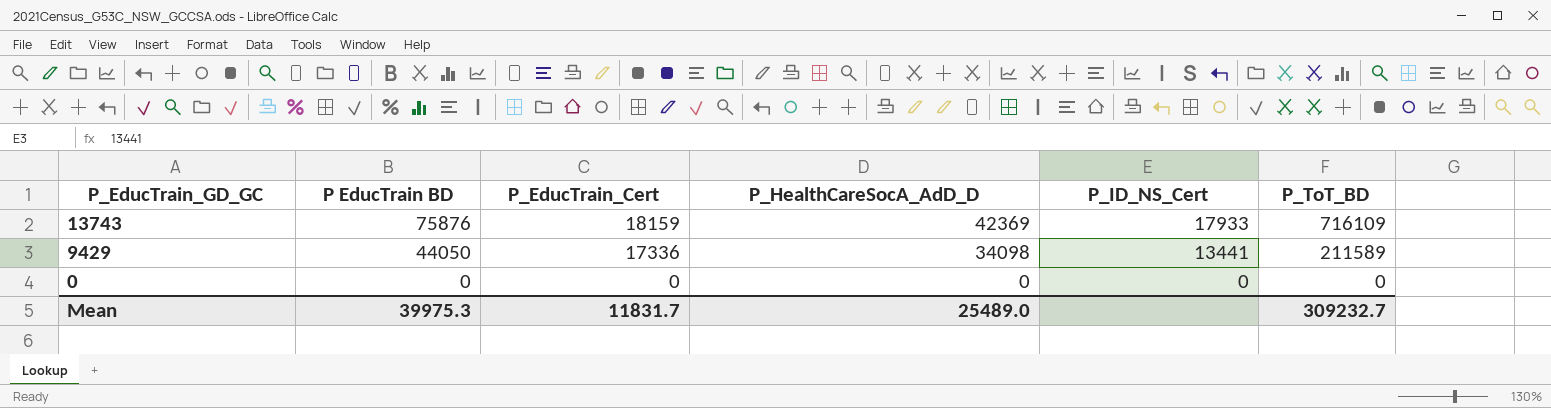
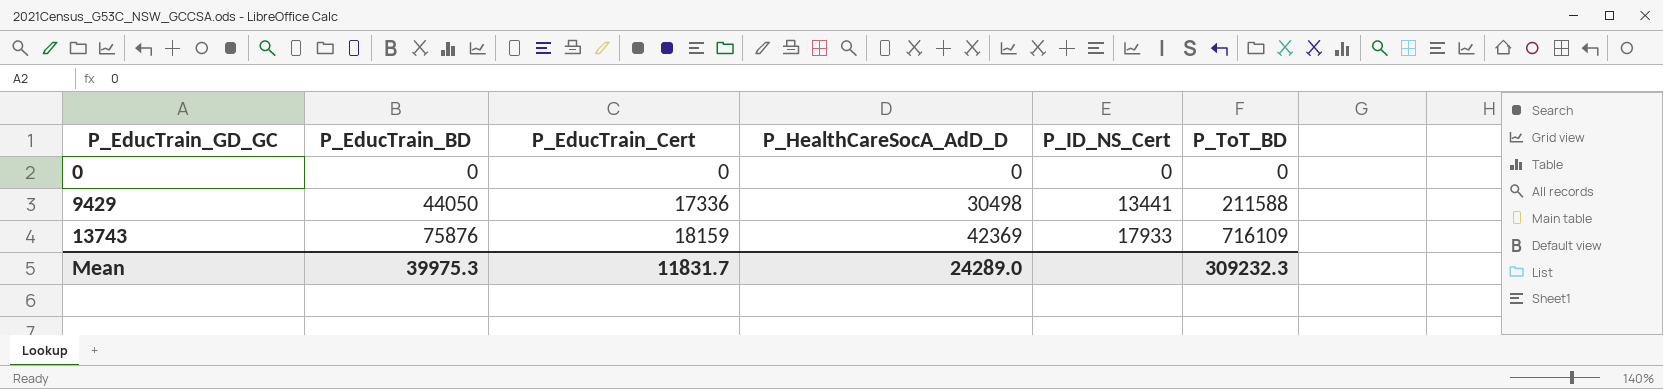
row order: P_EducTrain_GD_GC descending -> P_EducTrain_GD_GC ascending
column name: P EducTrain BD -> P_EducTrain_BD
9429 | P_HealthCareSocA_AdD_D: 34098 -> 30498
9429 | P_ToT_BD: 211589 -> 211588
Mean | P_HealthCareSocA_AdD_D: 25489.0 -> 24289.0
Mean | P_ToT_BD: 309232.7 -> 309232.3

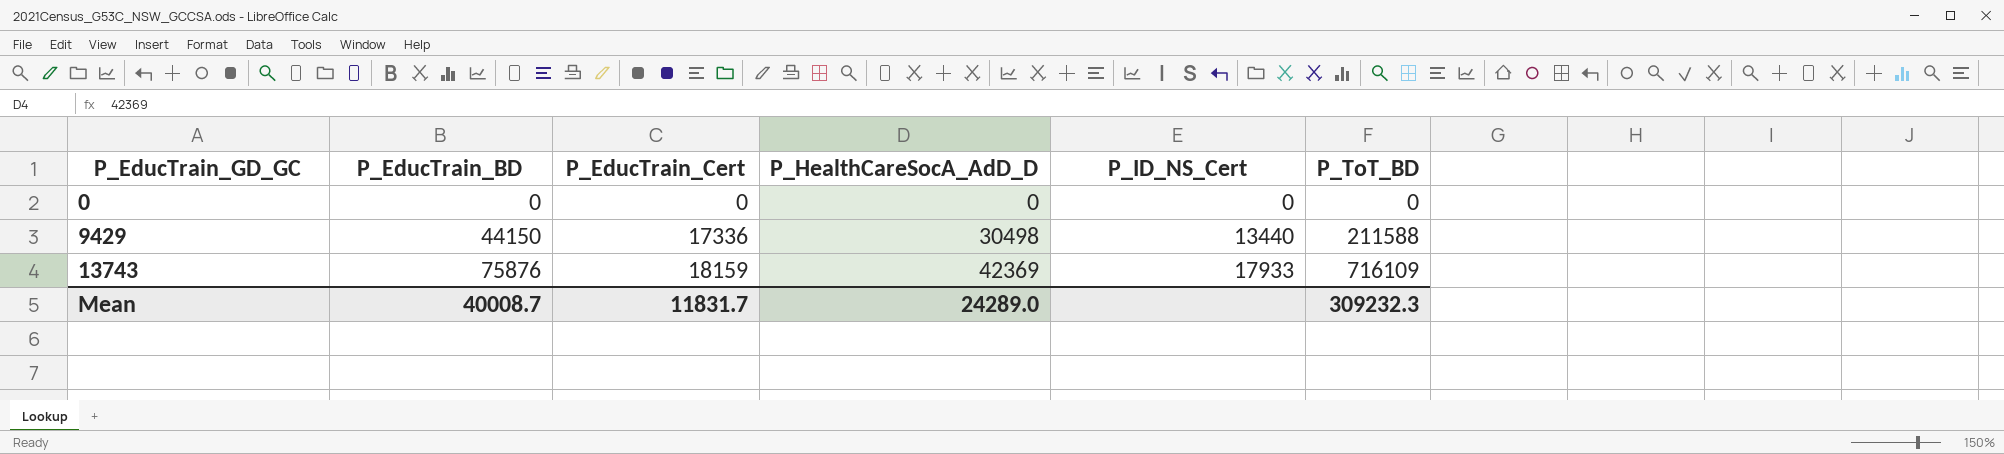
9429 | P_EducTrain_BD: 44050 -> 44150
9429 | P_ID_NS_Cert: 13441 -> 13440
Mean | P_EducTrain_BD: 39975.3 -> 40008.7

